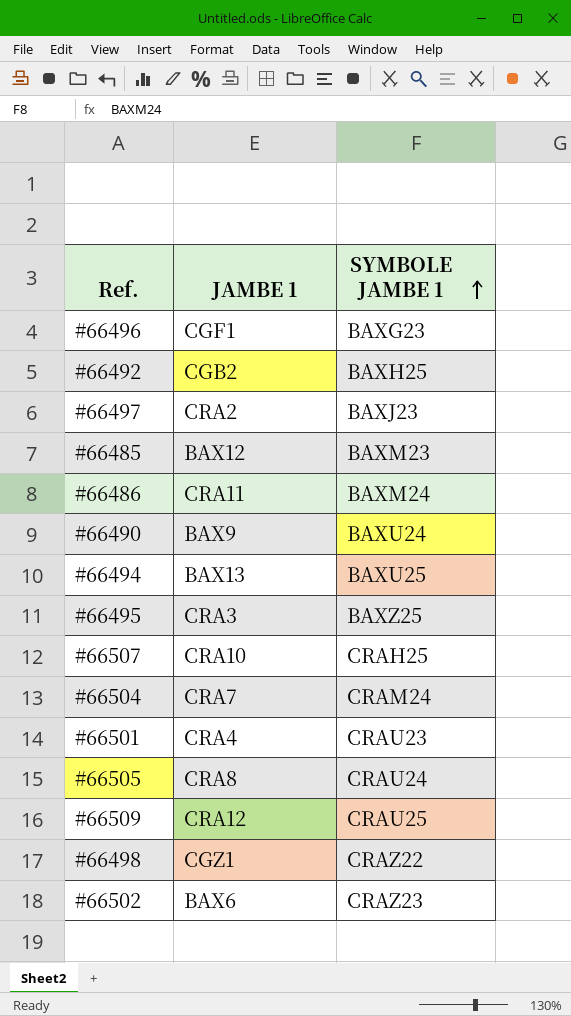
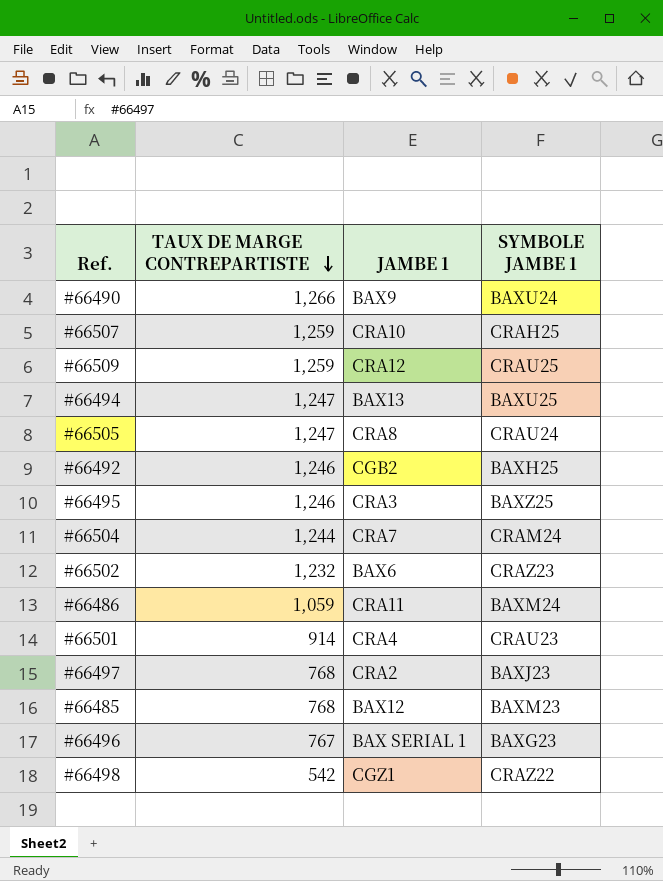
row order: SYMBOLE JAMBE 1 ascending -> TAUX DE MARGE CONTREPARTISTE descending
column TAUX DE MARGE CONTREPARTISTE | position: none -> 2
#66496 | JAMBE 1: CGF1 -> BAX SERIAL 1

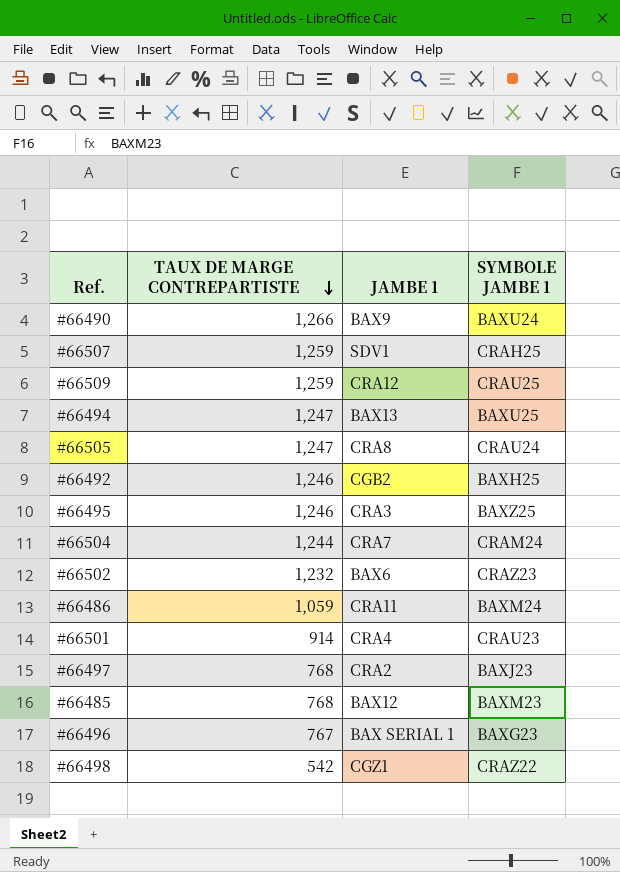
#66507 | JAMBE 1: CRA10 -> SDV1

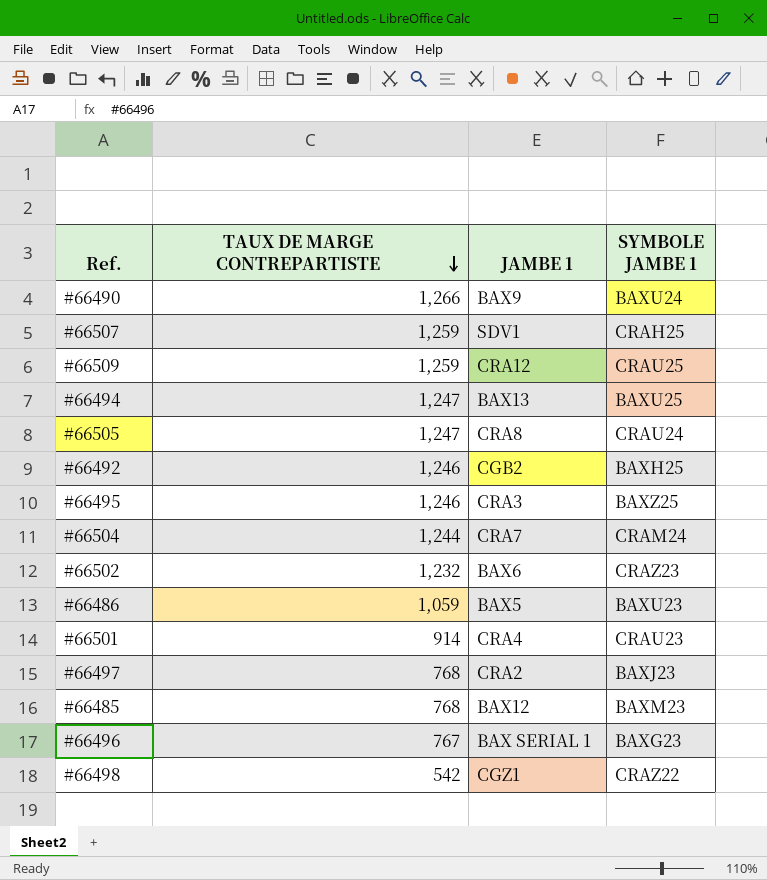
#66486 | JAMBE 1: CRA11 -> BAX5
#66486 | SYMBOLE JAMBE 1: BAXM24 -> BAXU23

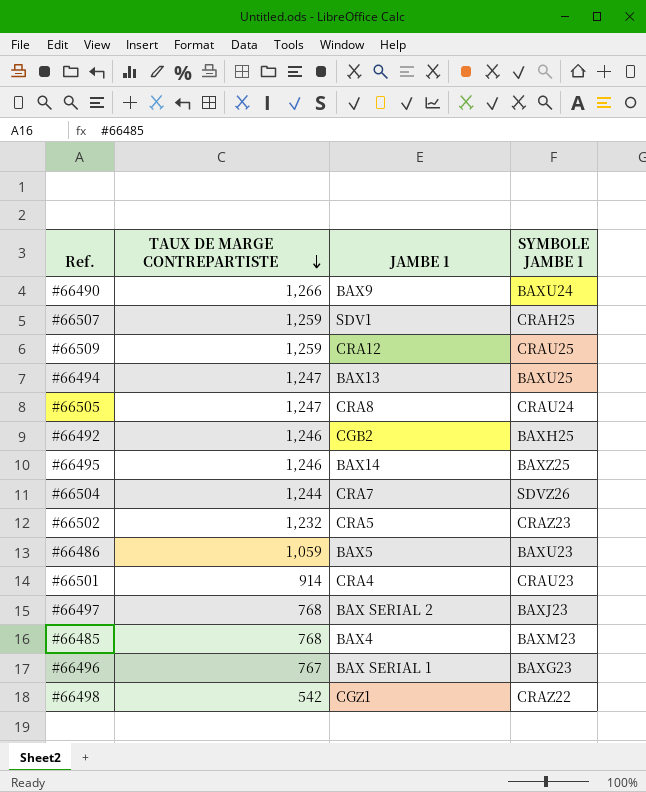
#66495 | JAMBE 1: CRA3 -> BAX14
#66504 | SYMBOLE JAMBE 1: CRAM24 -> SDVZ26
#66502 | JAMBE 1: BAX6 -> CRA5
#66497 | JAMBE 1: CRA2 -> BAX SERIAL 2
#66485 | JAMBE 1: BAX12 -> BAX4

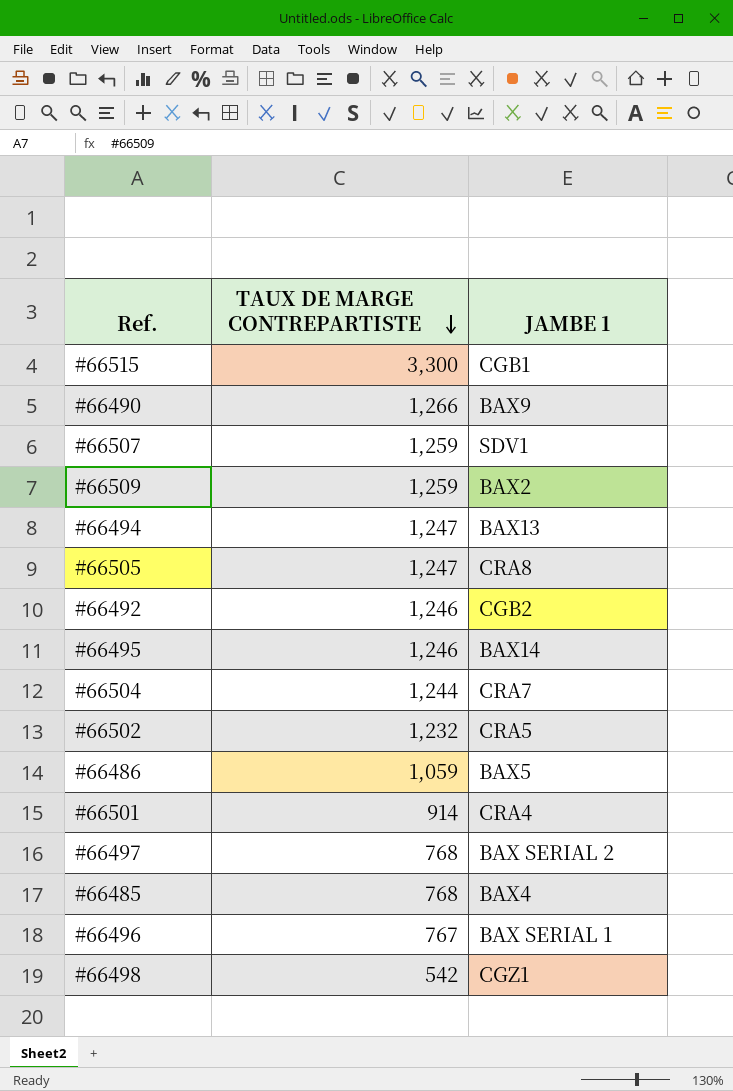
column SYMBOLE JAMBE 1 | position: 4 -> none
row #66515: none -> 3,300 | CGB1
#66509 | JAMBE 1: CRA12 -> BAX2

